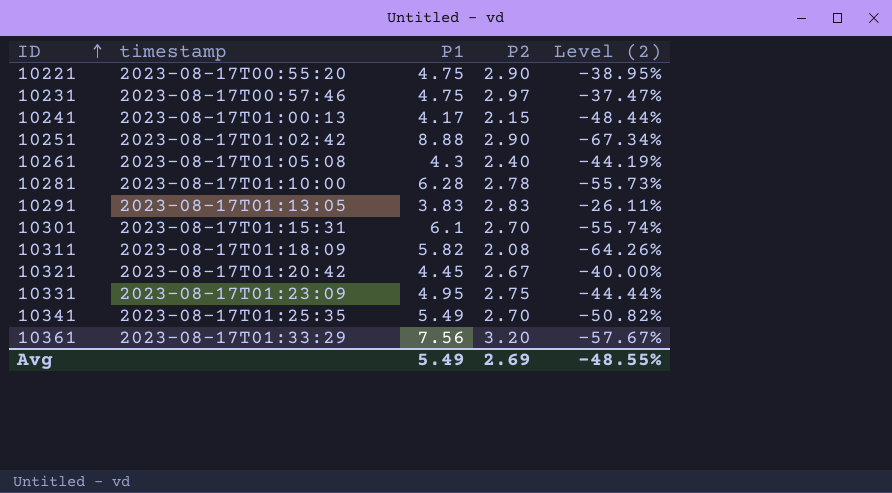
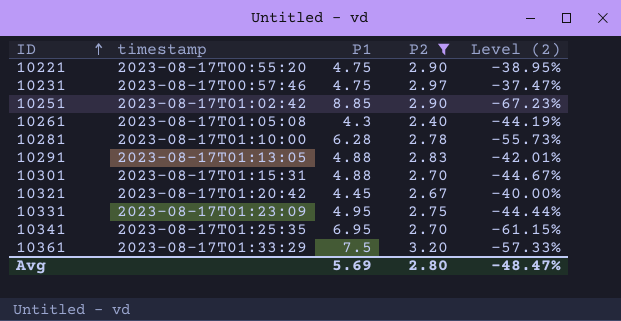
filter: none -> P2 >= 2.40
10251 | P1: 8.88 -> 8.85
10251 | Level (2): -67.34% -> -67.23%
10291 | P1: 3.83 -> 4.88
10291 | Level (2): -26.11% -> -42.01%
10301 | P1: 6.1 -> 4.88
10301 | Level (2): -55.74% -> -44.67%
10341 | P1: 5.49 -> 6.95
10341 | Level (2): -50.82% -> -61.15%
10361 | P1: 7.56 -> 7.5
10361 | Level (2): -57.67% -> -57.33%
Avg | P1: 5.49 -> 5.69
Avg | P2: 2.69 -> 2.80
Avg | Level (2): -48.55% -> -48.47%

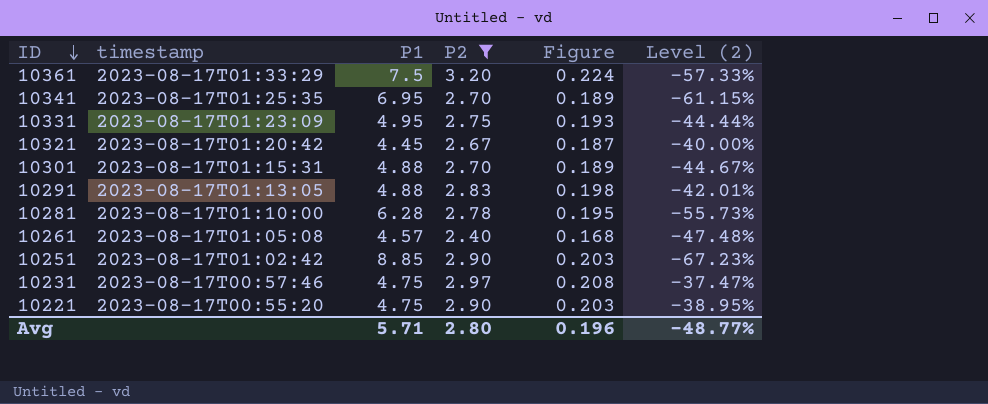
row order: ID ascending -> ID descending
column Figure | formula: none -> [P2] * 0.07
10261 | P1: 4.3 -> 4.57
10261 | Level (2): -44.19% -> -47.48%
Avg | P1: 5.69 -> 5.71
Avg | Level (2): -48.47% -> -48.77%

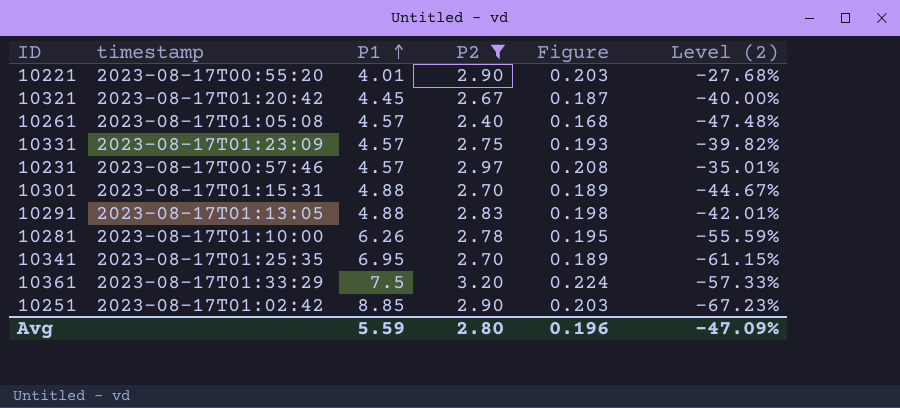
row order: ID descending -> P1 ascending
10221 | P1: 4.75 -> 4.01
10221 | Level (2): -38.95% -> -27.68%
10331 | P1: 4.95 -> 4.57
10331 | Level (2): -44.44% -> -39.82%
10231 | P1: 4.75 -> 4.57
10231 | Level (2): -37.47% -> -35.01%
10281 | P1: 6.28 -> 6.26
10281 | Level (2): -55.73% -> -55.59%
Avg | P1: 5.71 -> 5.59
Avg | Level (2): -48.77% -> -47.09%

